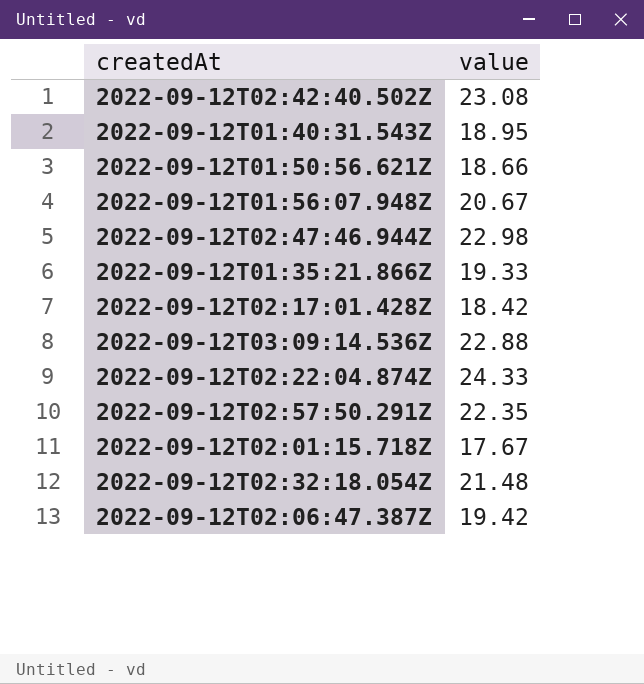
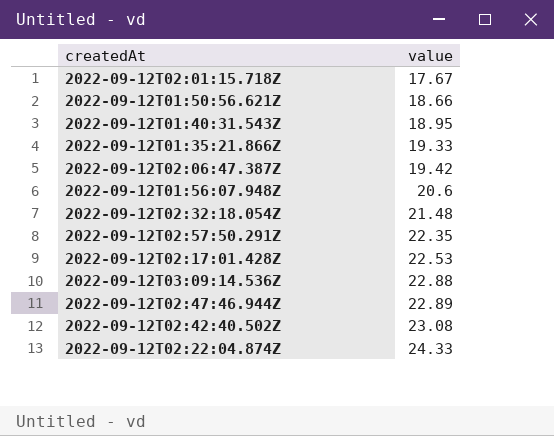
row order: none -> value ascending
2022-09-12T01:56:07.948Z | value: 20.67 -> 20.6
2022-09-12T02:17:01.428Z | value: 18.42 -> 22.53
2022-09-12T02:47:46.944Z | value: 22.98 -> 22.89

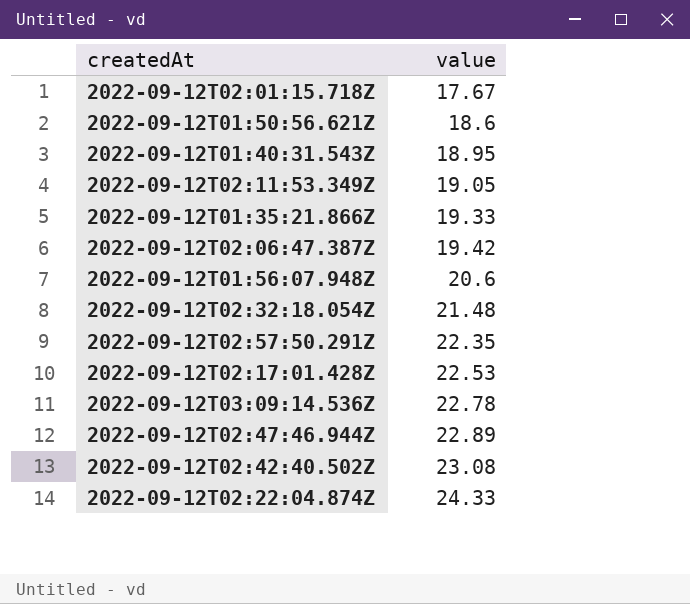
2022-09-12T01:50:56.621Z | value: 18.66 -> 18.6
row 2022-09-12T02:11:53.349Z: none -> 19.05
2022-09-12T03:09:14.536Z | value: 22.88 -> 22.78

